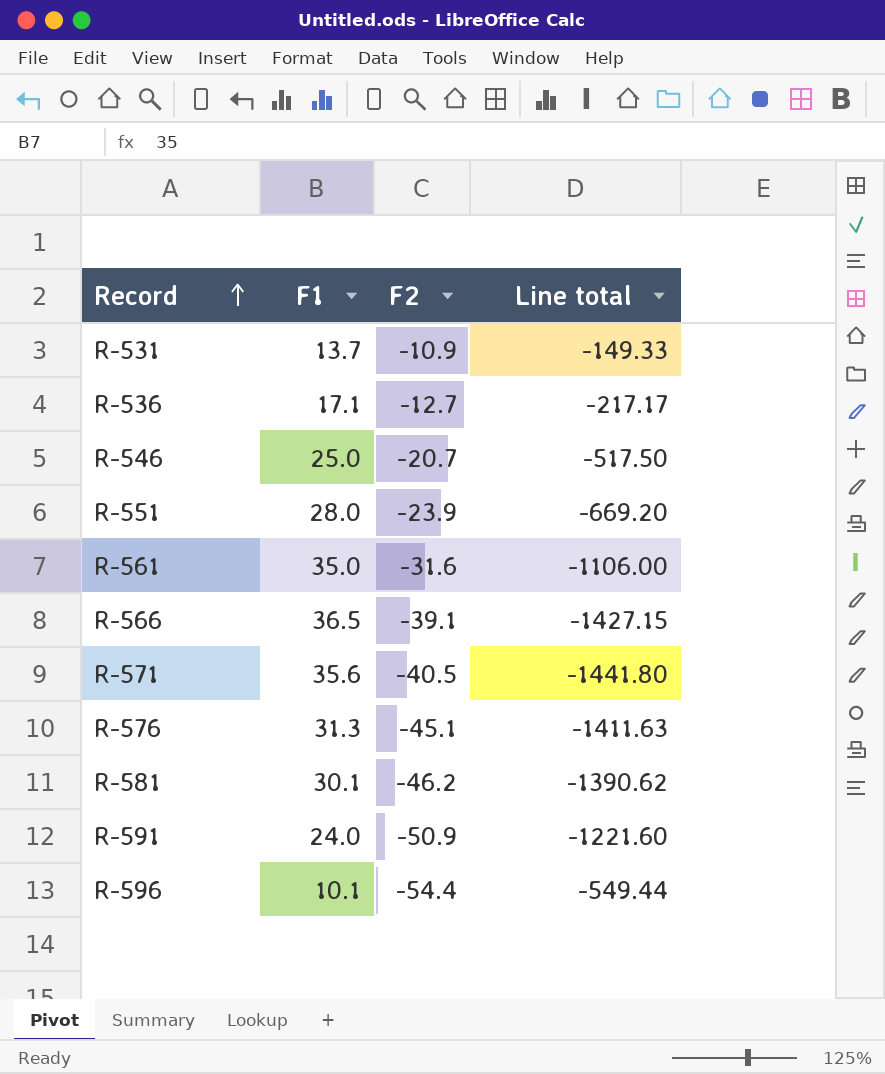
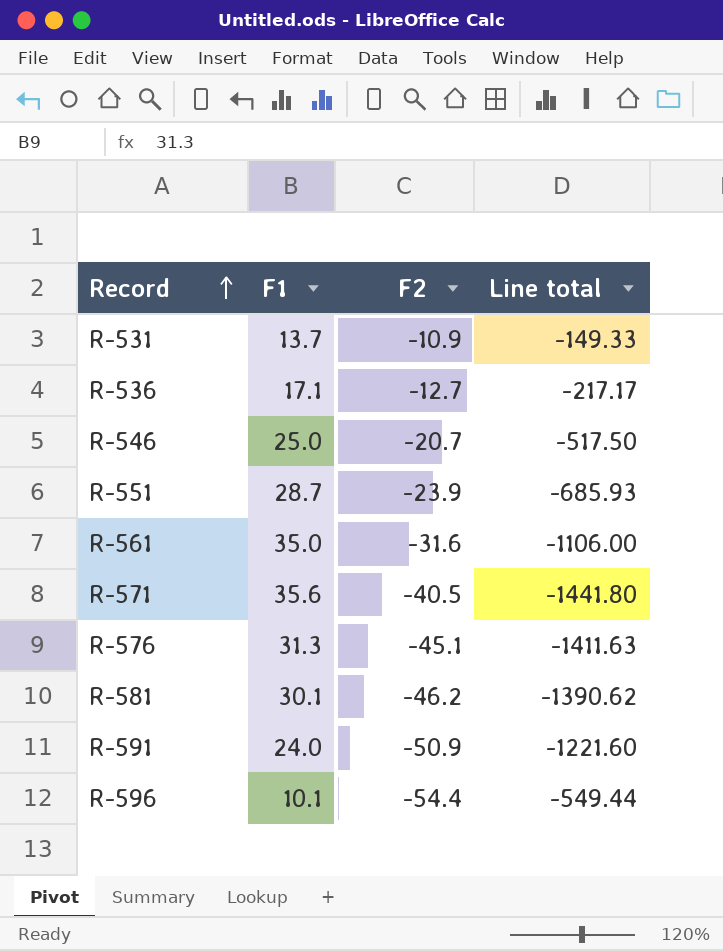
row R-566: 36.5 | -39.1 | -1427.15 -> none
R-551 | F1: 28.0 -> 28.7
R-551 | Line total: -669.20 -> -685.93

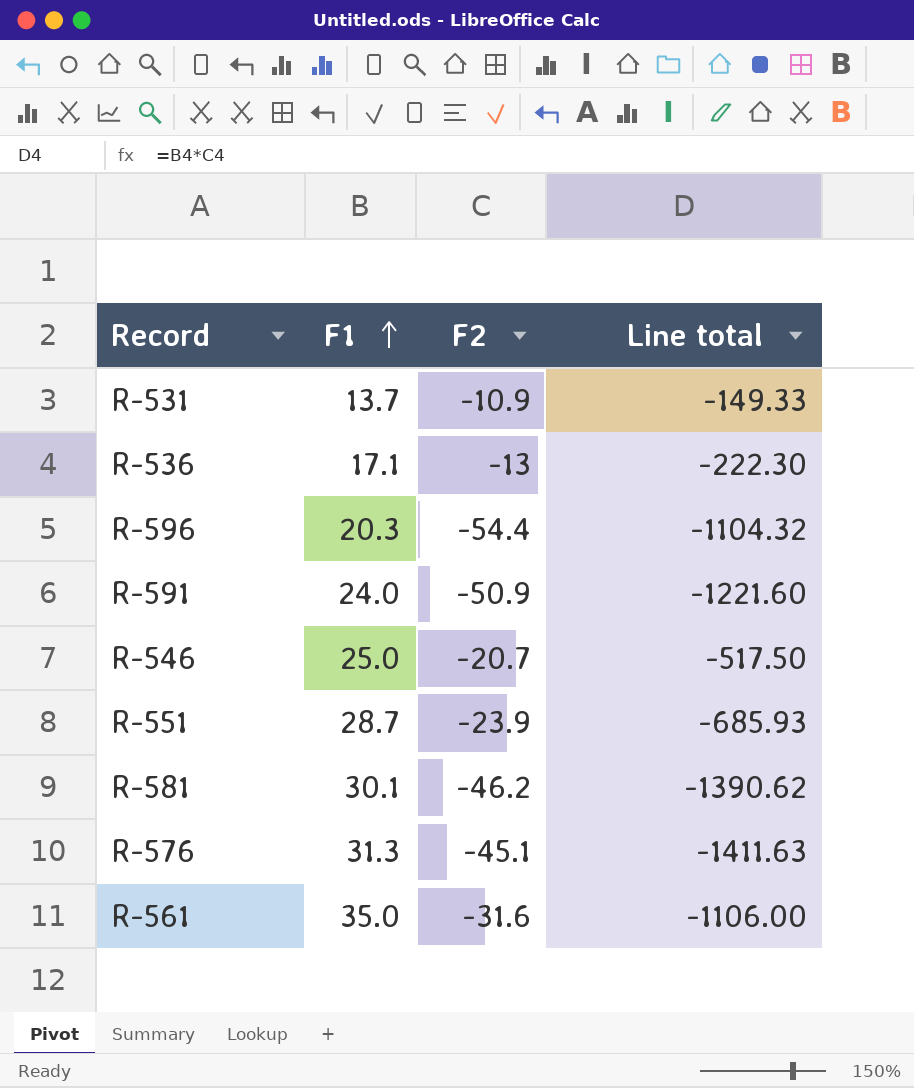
row order: Record ascending -> F1 ascending
row R-571: 35.6 | -40.5 | -1441.80 -> none
R-536 | F2: -12.7 -> -13
R-536 | Line total: -217.17 -> -222.30
R-596 | F1: 10.1 -> 20.3
R-596 | Line total: -549.44 -> -1104.32

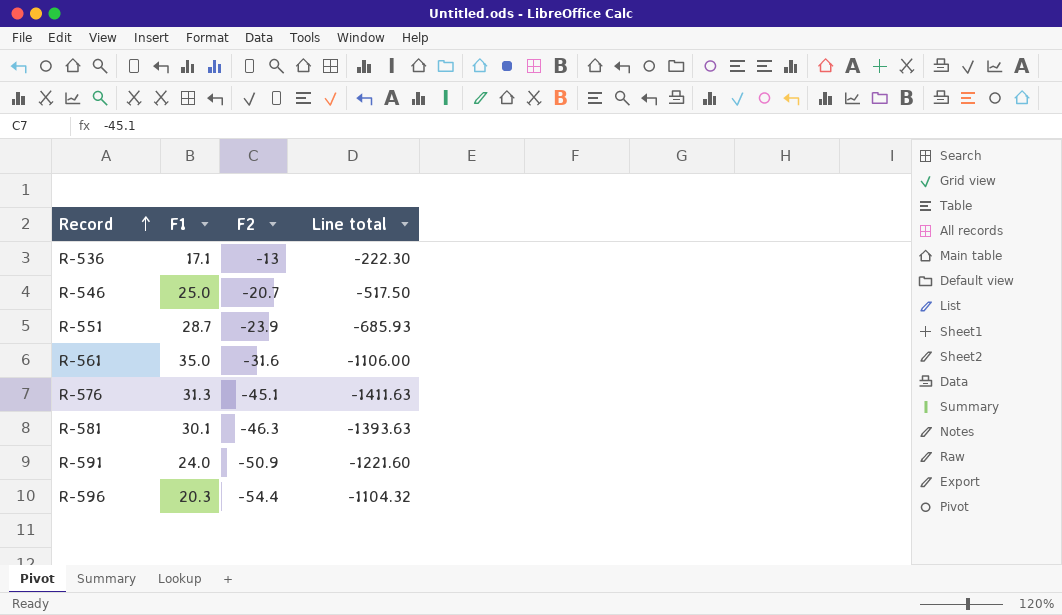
row order: F1 ascending -> Record ascending
row R-531: 13.7 | -10.9 | -149.33 -> none
R-581 | F2: -46.2 -> -46.3
R-581 | Line total: -1390.62 -> -1393.63

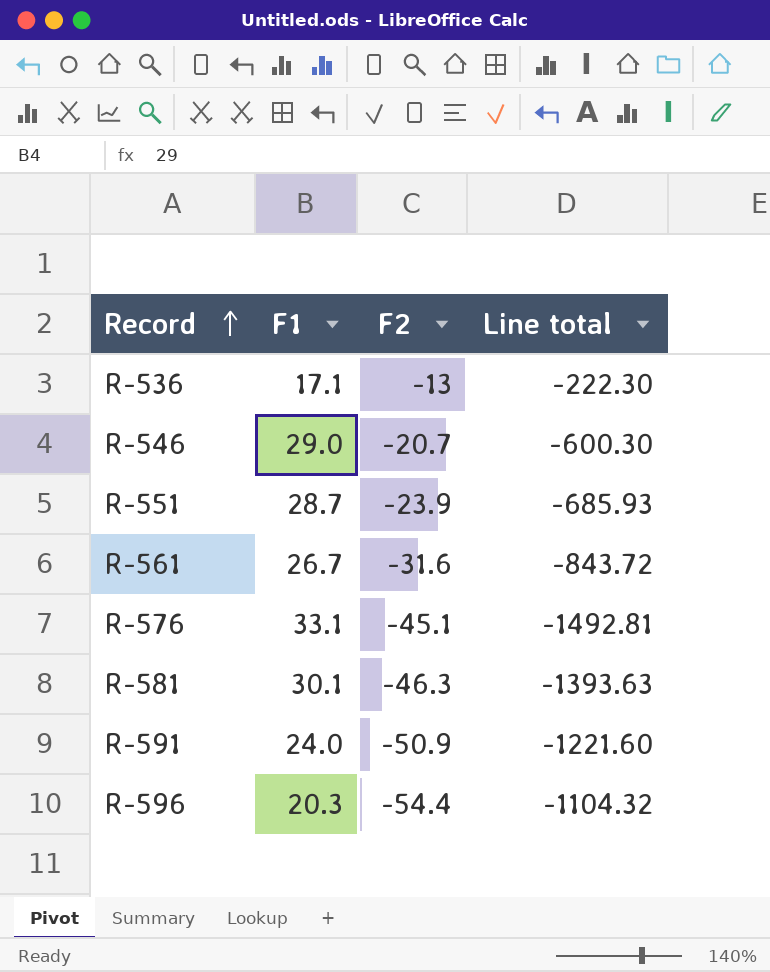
R-546 | F1: 25.0 -> 29.0
R-546 | Line total: -517.50 -> -600.30
R-561 | F1: 35.0 -> 26.7
R-561 | Line total: -1106.00 -> -843.72
R-576 | F1: 31.3 -> 33.1
R-576 | Line total: -1411.63 -> -1492.81

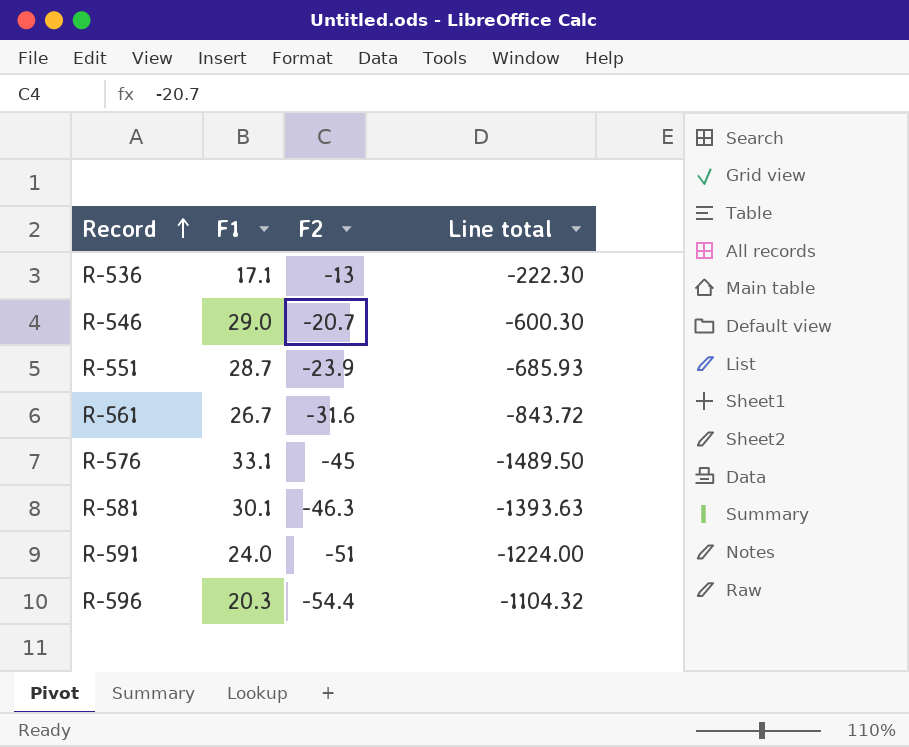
R-576 | F2: -45.1 -> -45
R-576 | Line total: -1492.81 -> -1489.50
R-591 | F2: -50.9 -> -51
R-591 | Line total: -1221.60 -> -1224.00

